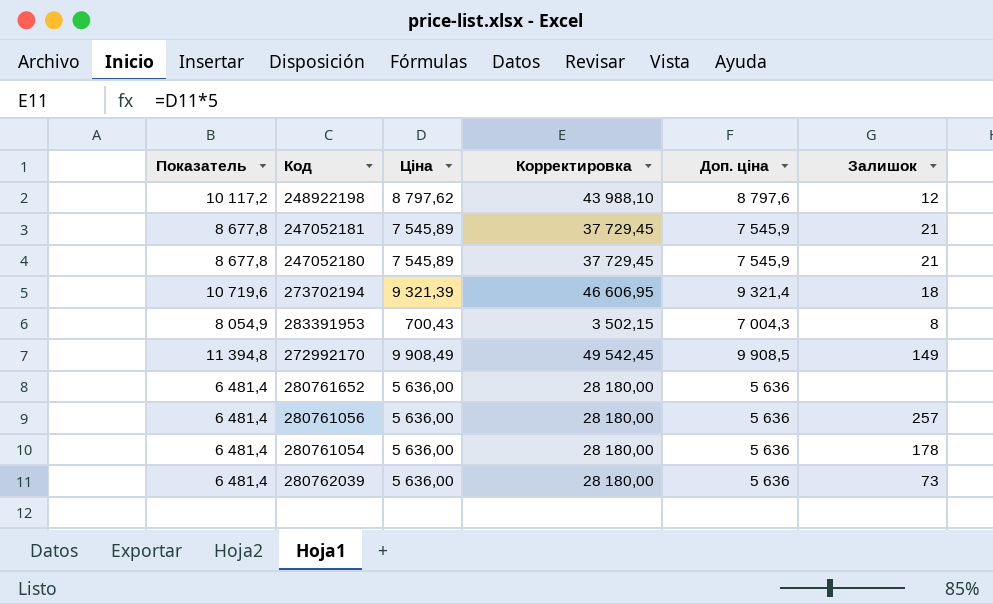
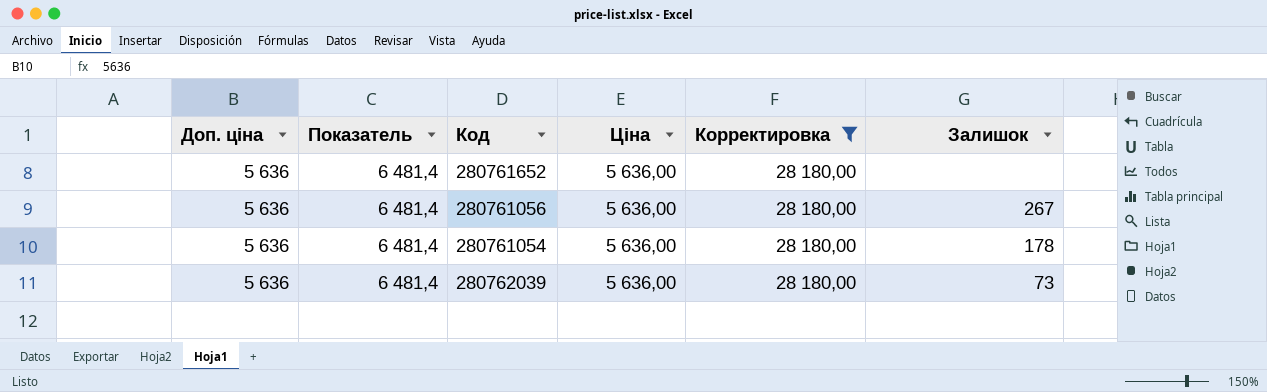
filter: none -> Корректировка = 28 180,00
column Доп. ціна | position: 5 -> 1
280761056 | Залишок: 257 -> 267

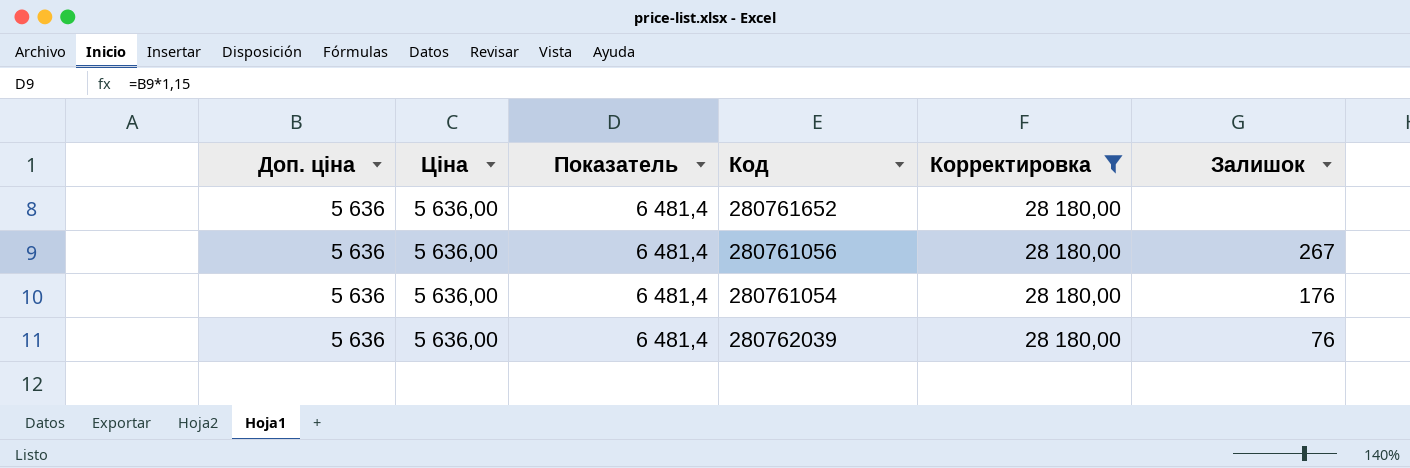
column Ціна | position: 4 -> 2
280761054 | Залишок: 178 -> 176
280762039 | Залишок: 73 -> 76

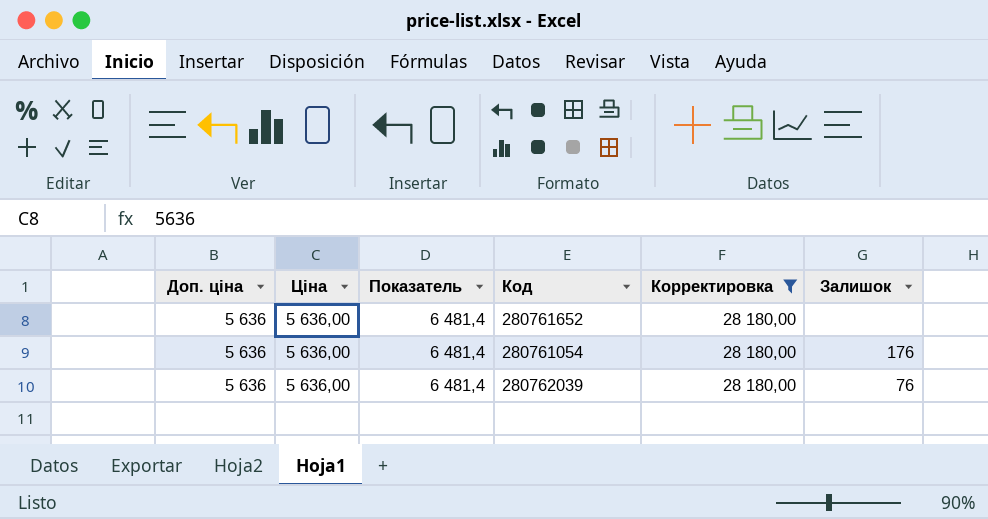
row 280761056: 5 636 | 5 636,00 | 6 481,4 | 28 180,00 | 267 -> none

